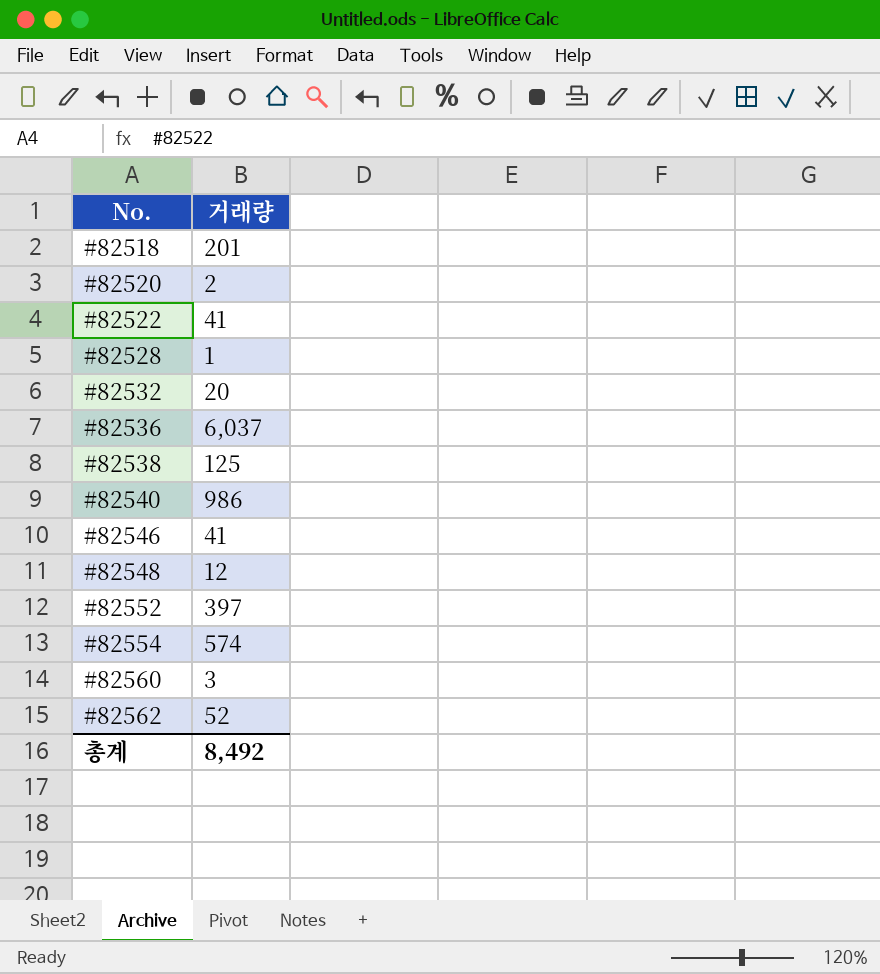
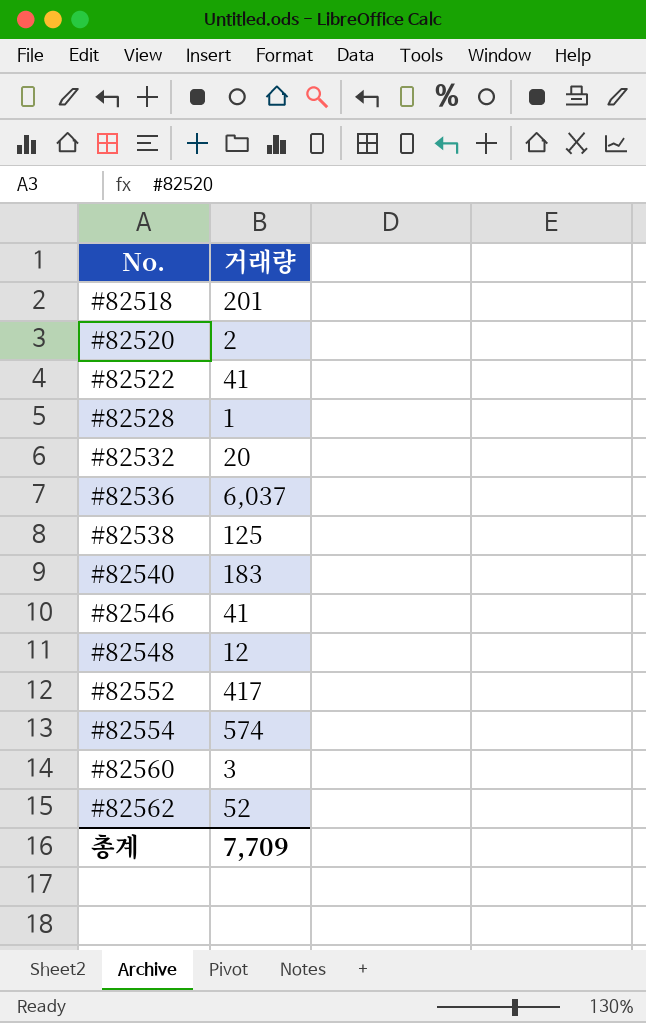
#82540 | 거래량: 986 -> 183
#82552 | 거래량: 397 -> 417
총계 | 거래량: 8,492 -> 7,709

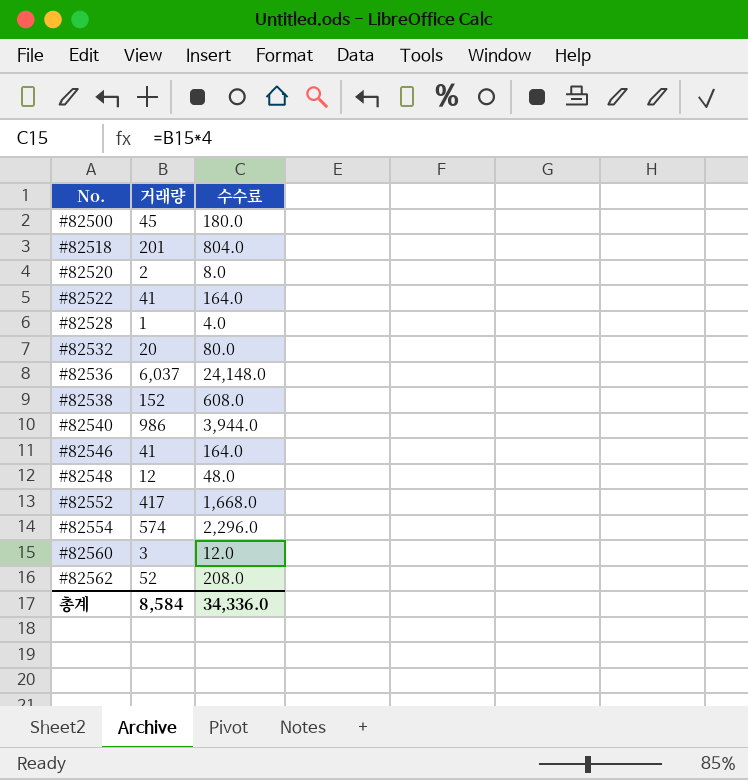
column 수수료 | formula: none -> [거래량] * 4
row #82500: none -> 45 | 180.0
#82538 | 거래량: 125 -> 152
#82540 | 거래량: 183 -> 986
총계 | 거래량: 7,709 -> 8,584

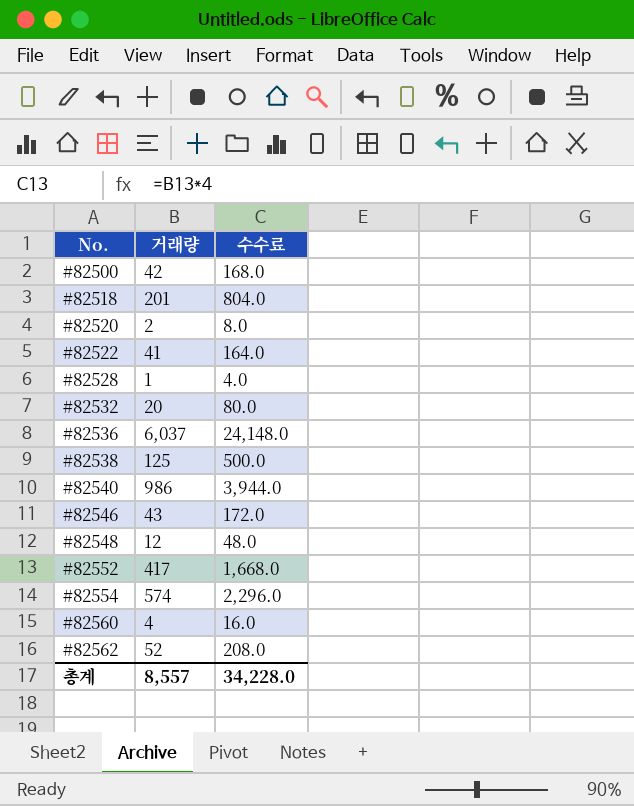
#82500 | 거래량: 45 -> 42
#82500 | 수수료: 180.0 -> 168.0
#82538 | 거래량: 152 -> 125
#82538 | 수수료: 608.0 -> 500.0
#82546 | 거래량: 41 -> 43
#82546 | 수수료: 164.0 -> 172.0
#82560 | 거래량: 3 -> 4
#82560 | 수수료: 12.0 -> 16.0
총계 | 거래량: 8,584 -> 8,557
총계 | 수수료: 34,336.0 -> 34,228.0

